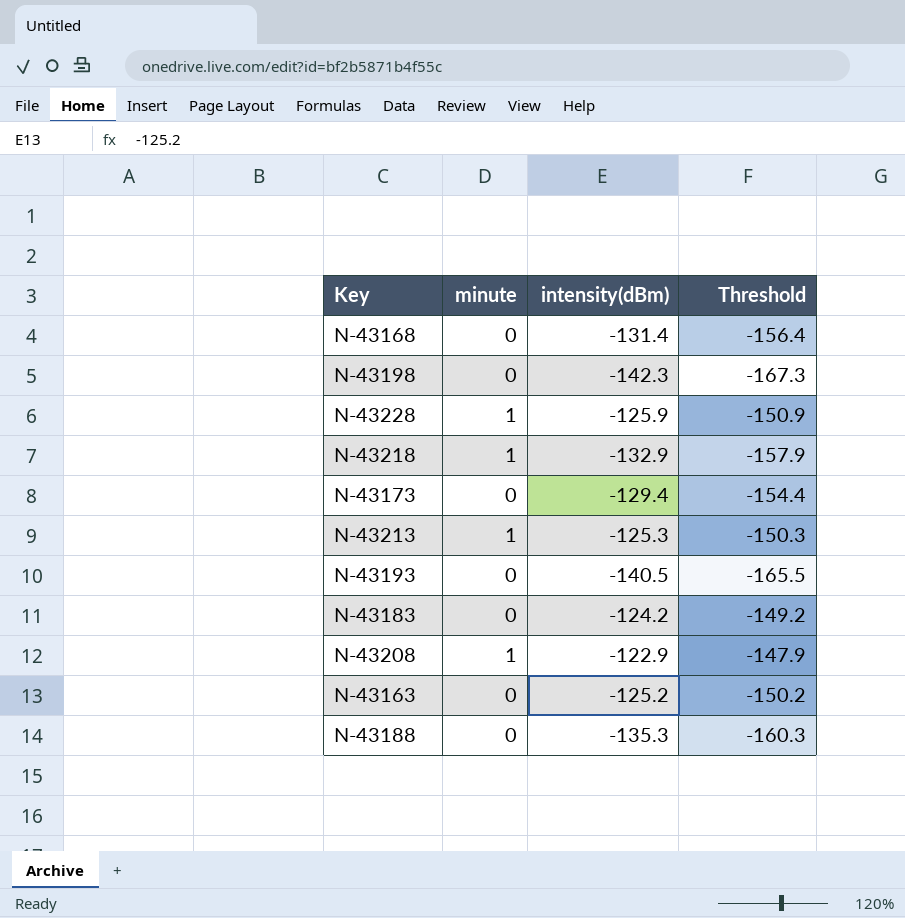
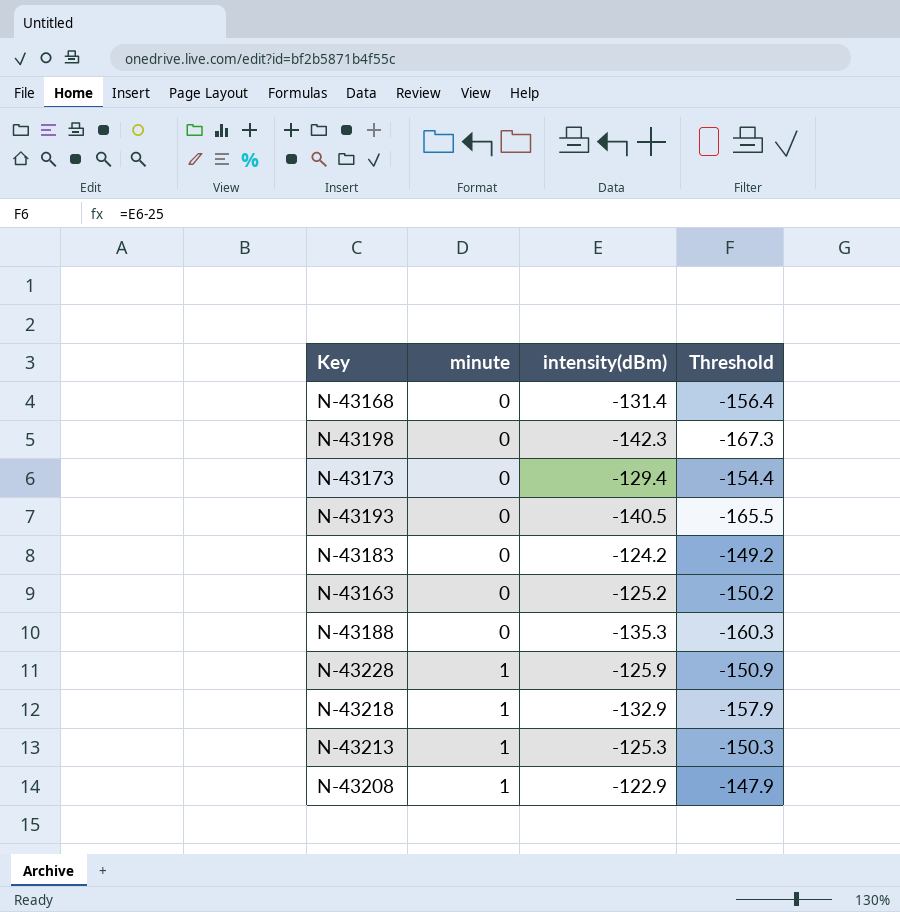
row order: none -> minute ascending

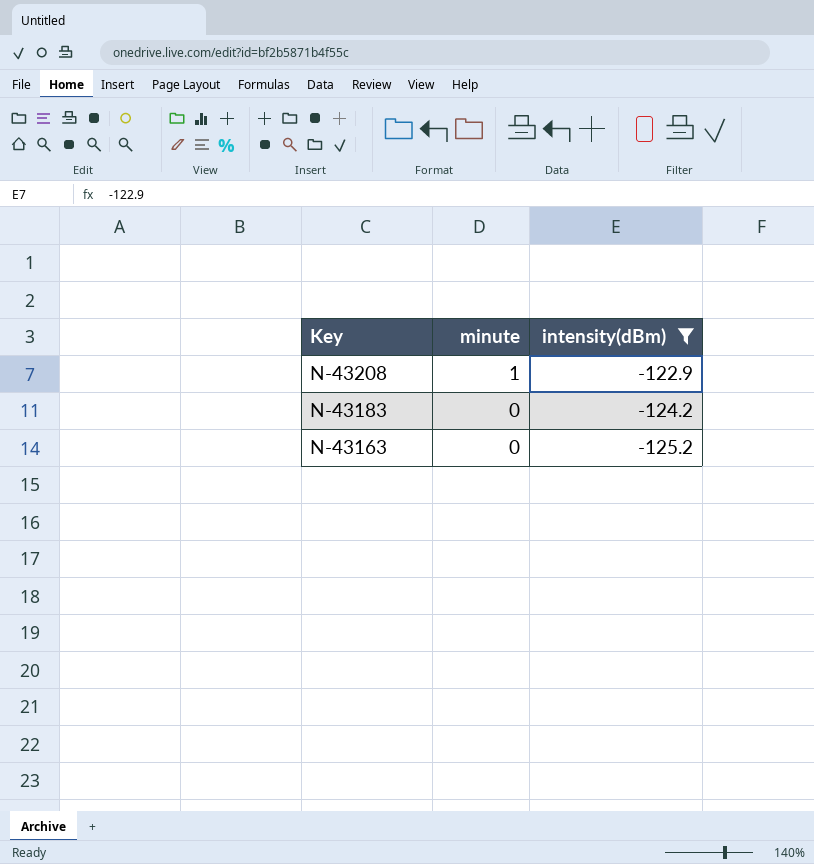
filter: none -> intensity(dBm) >= -125.2
row order: minute ascending -> Key descending
column Threshold | formula: [intensity(dBm)] - 25 -> none

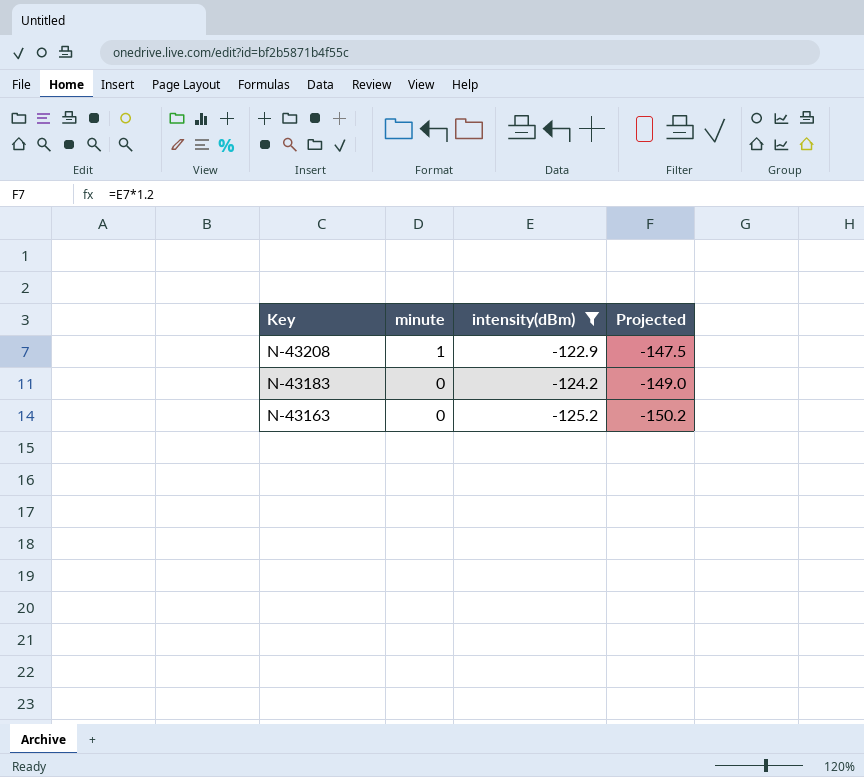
column Projected | formula: none -> [intensity(dBm)] * 1.2

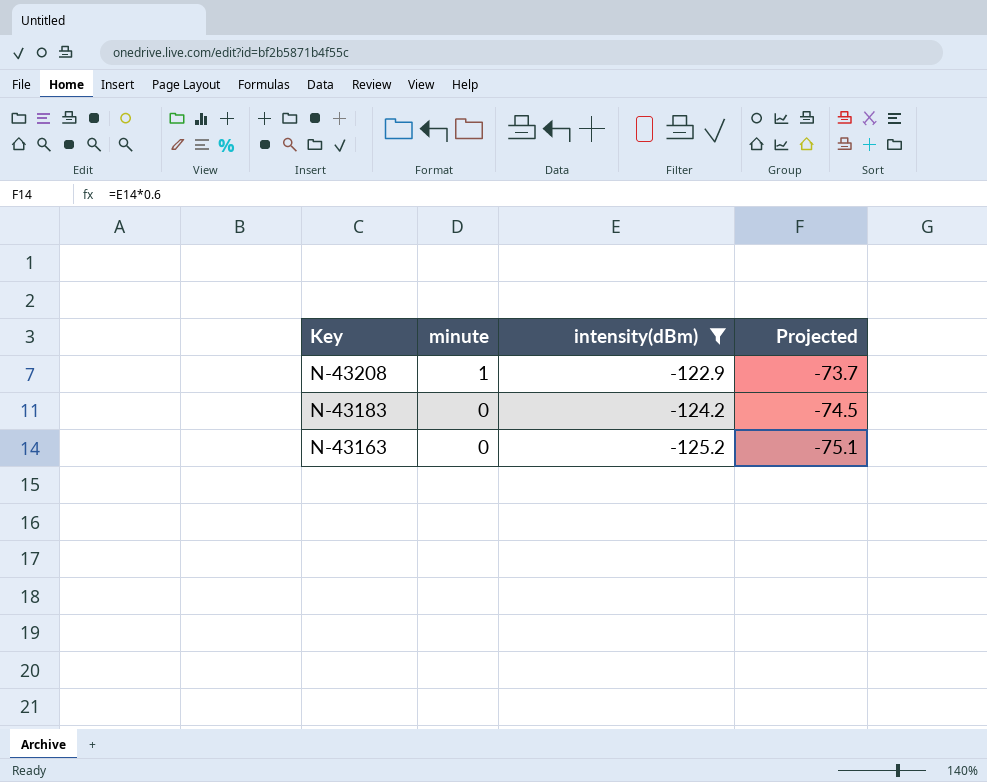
column Projected | formula: [intensity(dBm)] * 1.2 -> [intensity(dBm)] * 0.6

